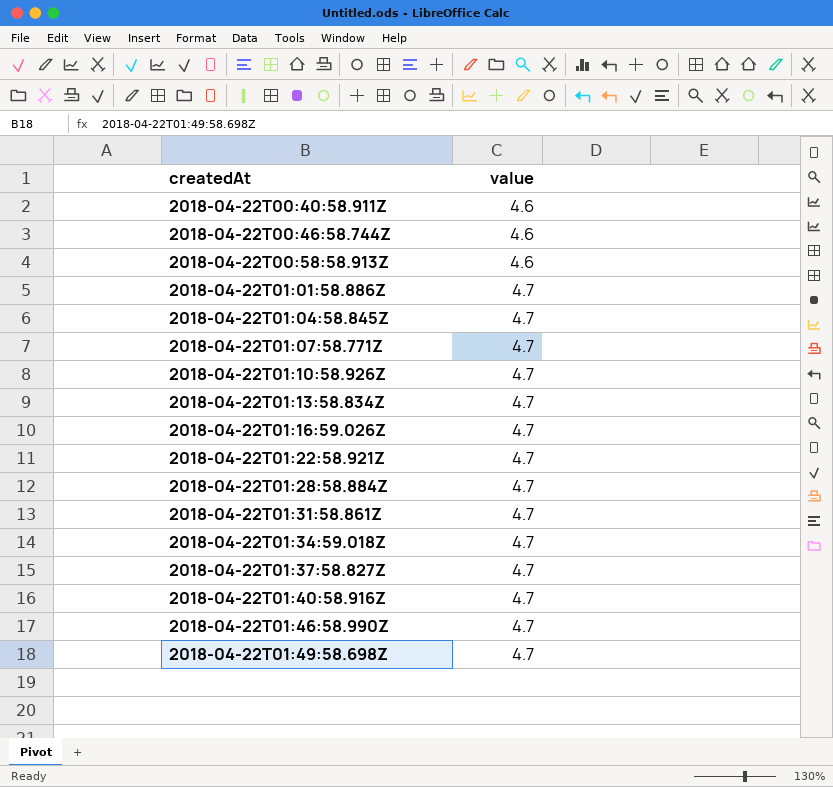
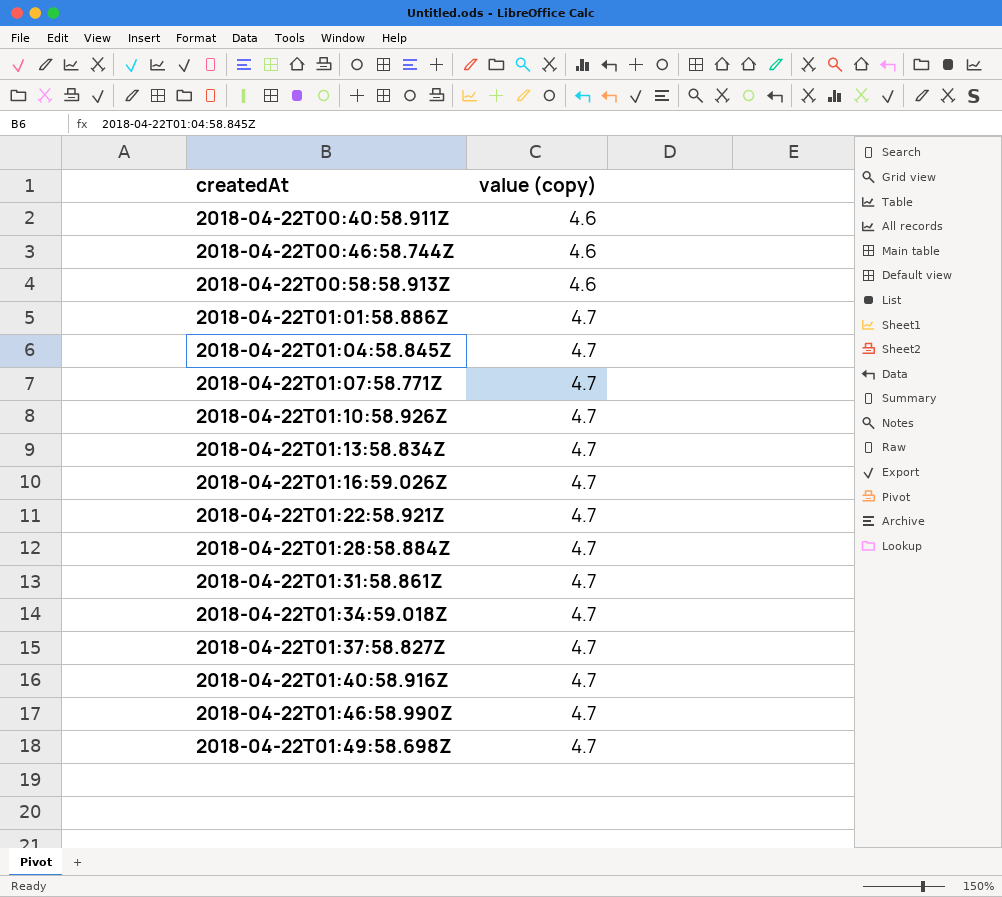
column name: value -> value (copy)

